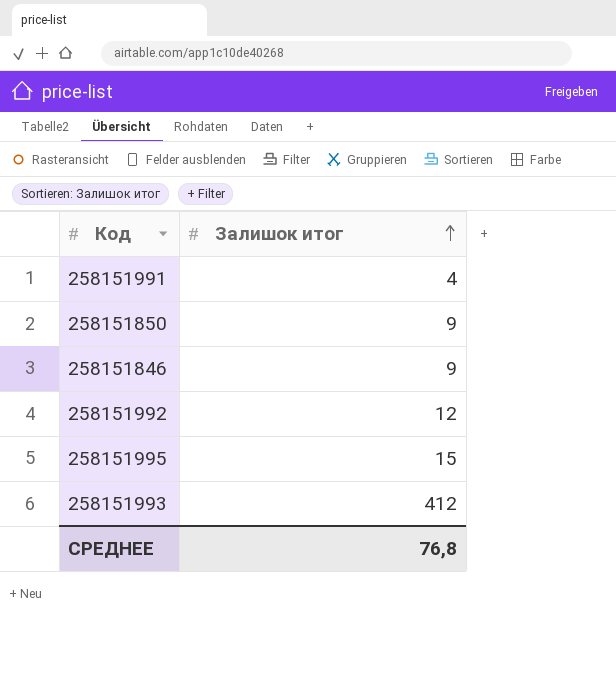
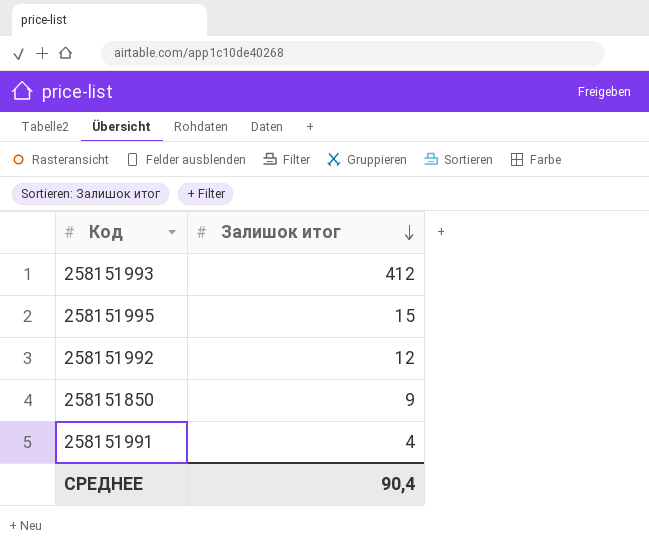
row order: Залишок итог ascending -> Залишок итог descending
row 258151846: 9 -> none
СРЕДНЕЕ | Залишок итог: 76,8 -> 90,4

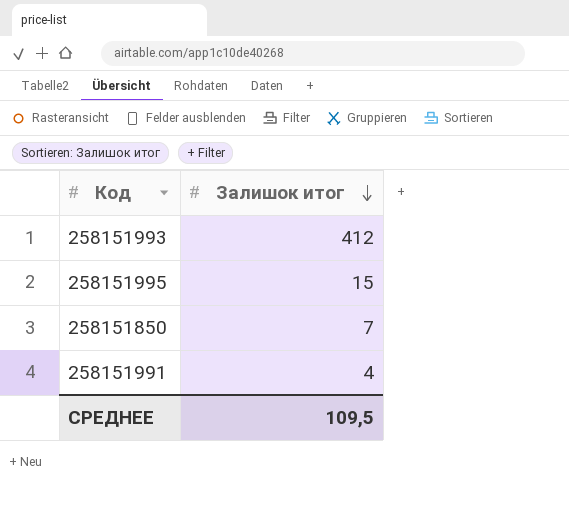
row 258151992: 12 -> none
258151850 | Залишок итог: 9 -> 7
СРЕДНЕЕ | Залишок итог: 90,4 -> 109,5

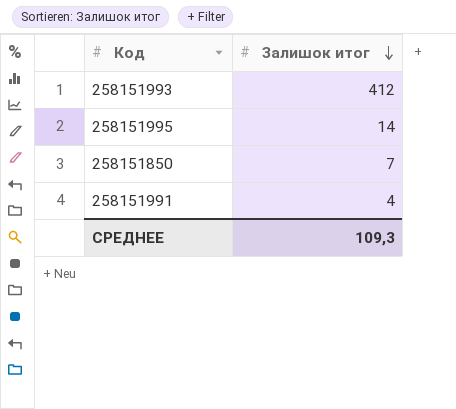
258151995 | Залишок итог: 15 -> 14
СРЕДНЕЕ | Залишок итог: 109,5 -> 109,3

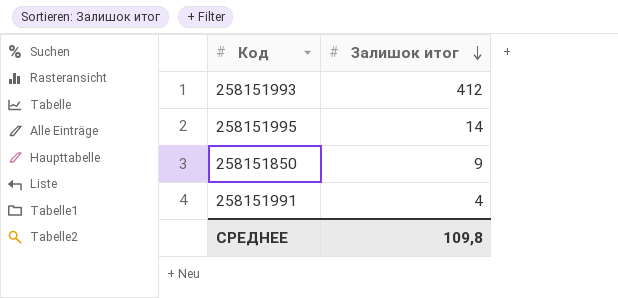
258151850 | Залишок итог: 7 -> 9
СРЕДНЕЕ | Залишок итог: 109,3 -> 109,8

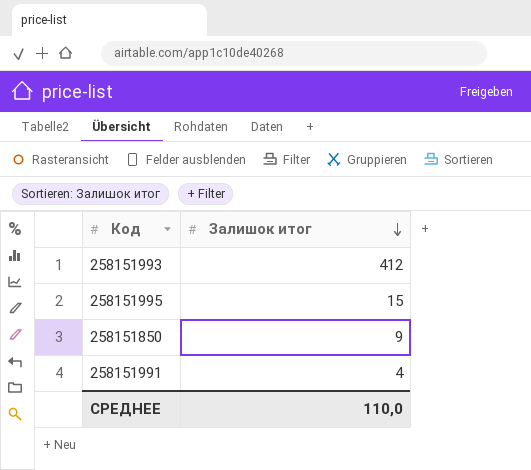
258151995 | Залишок итог: 14 -> 15
СРЕДНЕЕ | Залишок итог: 109,8 -> 110,0

